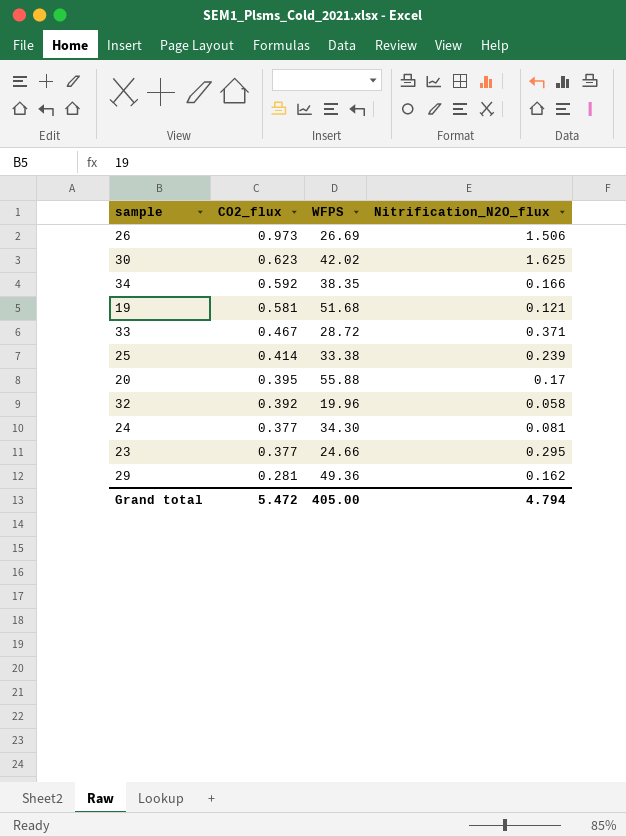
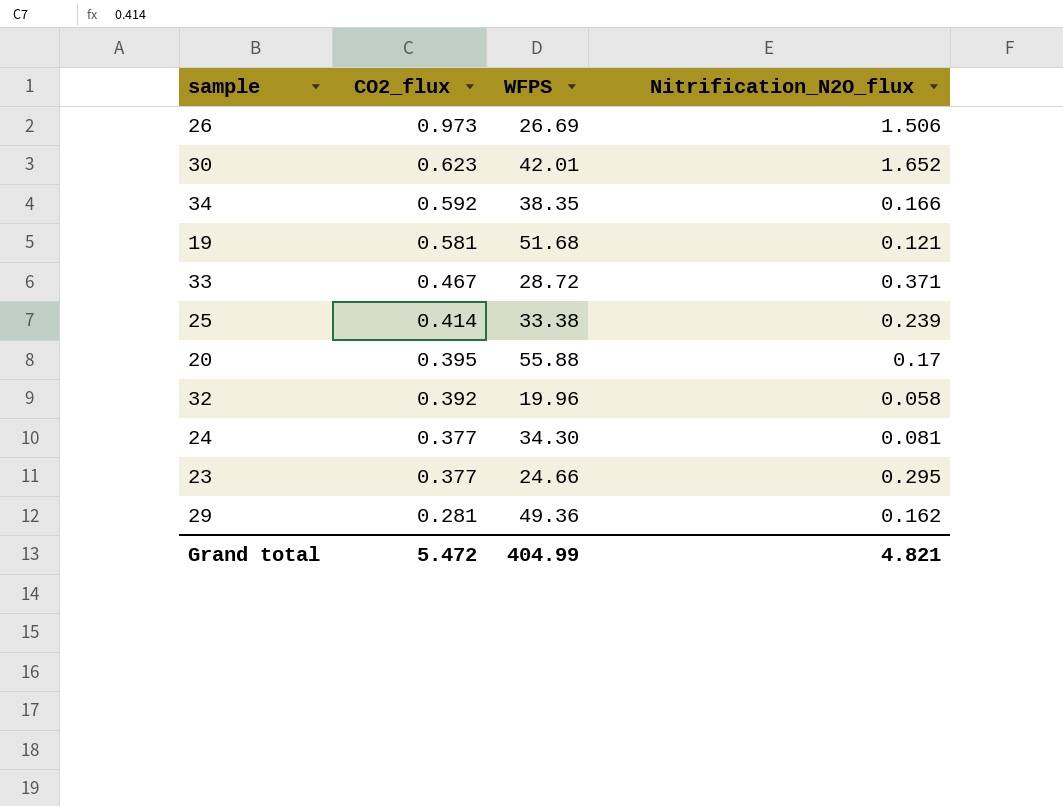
30 | WFPS: 42.02 -> 42.01
30 | Nitrification_N2O_flux: 1.625 -> 1.652
Grand total | WFPS: 405.00 -> 404.99
Grand total | Nitrification_N2O_flux: 4.794 -> 4.821

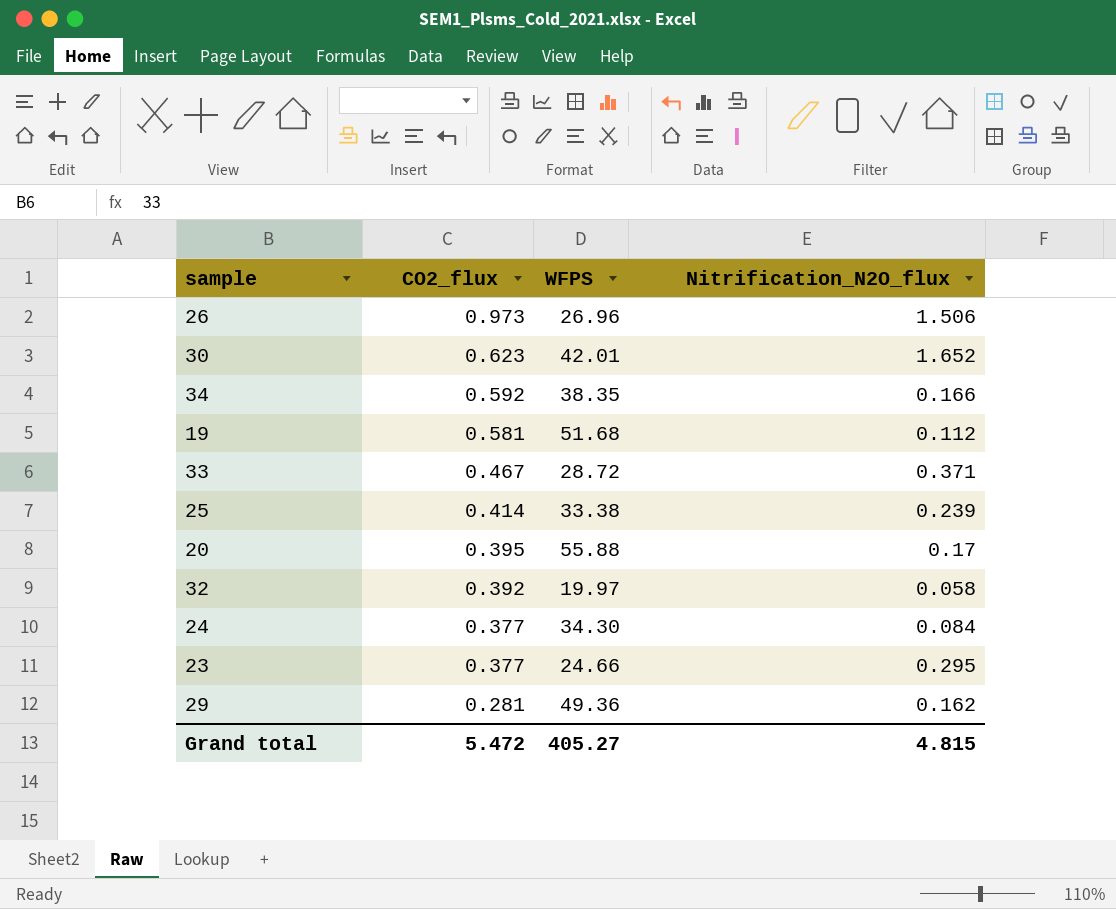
26 | WFPS: 26.69 -> 26.96
19 | Nitrification_N2O_flux: 0.121 -> 0.112
32 | WFPS: 19.96 -> 19.97
24 | Nitrification_N2O_flux: 0.081 -> 0.084
Grand total | WFPS: 404.99 -> 405.27
Grand total | Nitrification_N2O_flux: 4.821 -> 4.815

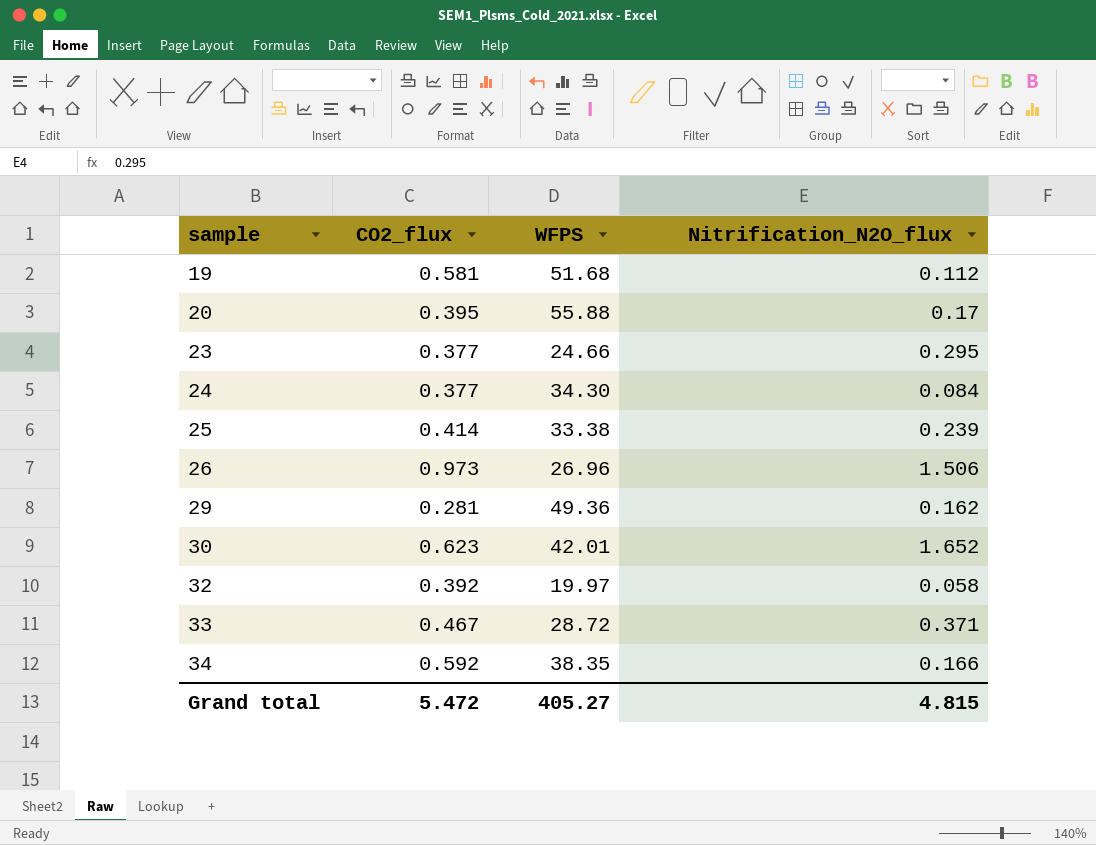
row order: CO2_flux descending -> sample ascending

